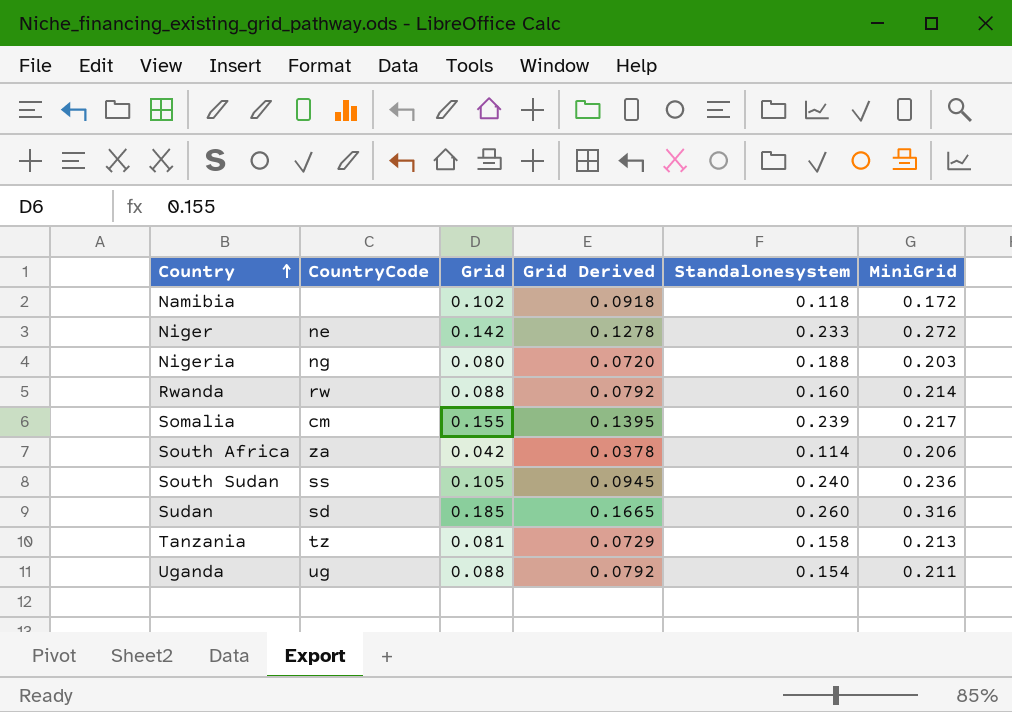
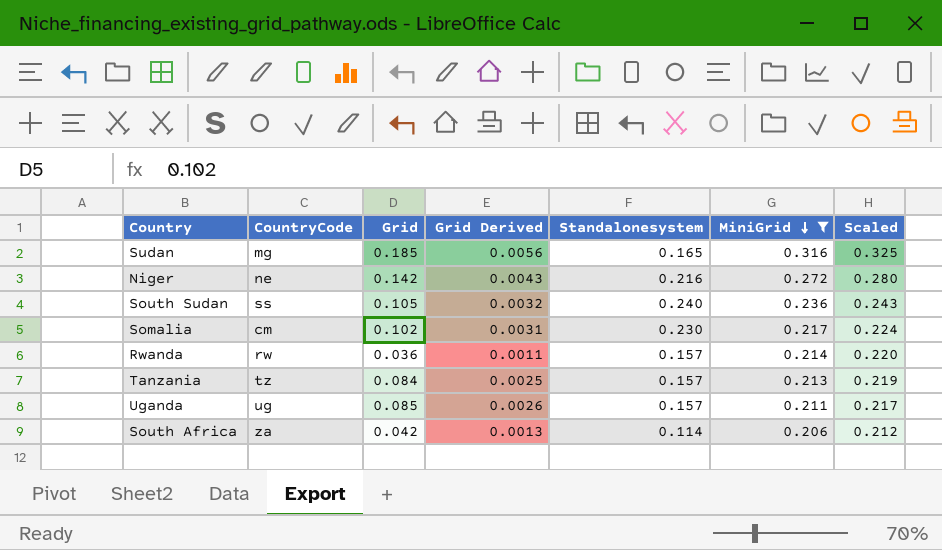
filter: none -> MiniGrid >= 0.206
row order: Country ascending -> MiniGrid descending
column Grid Derived | formula: [Grid] * 0.9 -> [Grid] * 0.03
column Scaled | formula: none -> [MiniGrid] * 1.03
Sudan | CountryCode: sd -> mg
Sudan | Standalonesystem: 0.260 -> 0.165
Niger | Standalonesystem: 0.233 -> 0.216
Somalia | Grid: 0.155 -> 0.102
Somalia | Standalonesystem: 0.239 -> 0.230
Rwanda | Grid: 0.088 -> 0.036
Rwanda | Standalonesystem: 0.160 -> 0.157
Tanzania | Grid: 0.081 -> 0.084
Tanzania | Standalonesystem: 0.158 -> 0.157
Uganda | Grid: 0.088 -> 0.085
Uganda | Standalonesystem: 0.154 -> 0.157

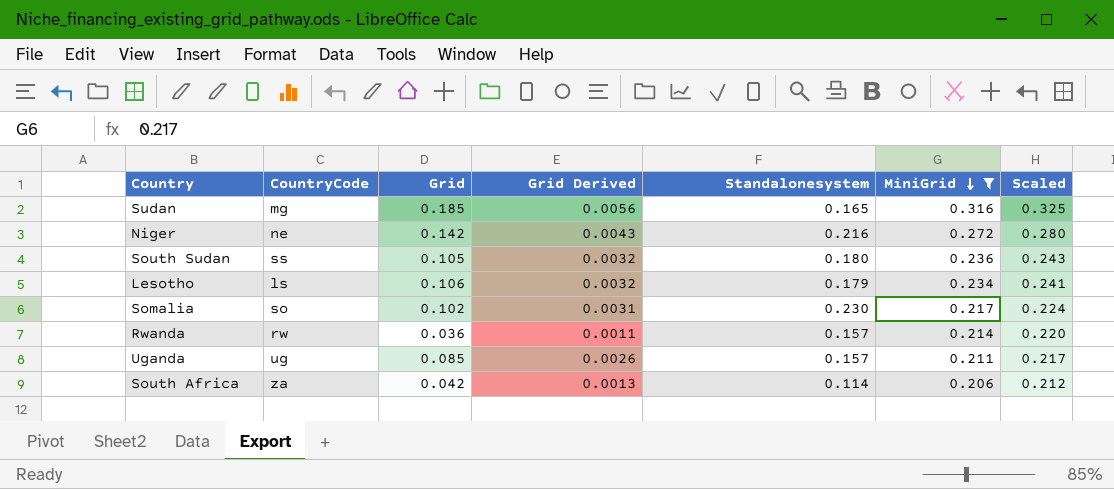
row Tanzania: tz | 0.084 | 0.0025 | 0.157 | 0.213 | 0.219 -> none
South Sudan | Standalonesystem: 0.240 -> 0.180
row Lesotho: none -> ls | 0.106 | 0.0032 | 0.179 | 0.234 | 0.241
Somalia | CountryCode: cm -> so

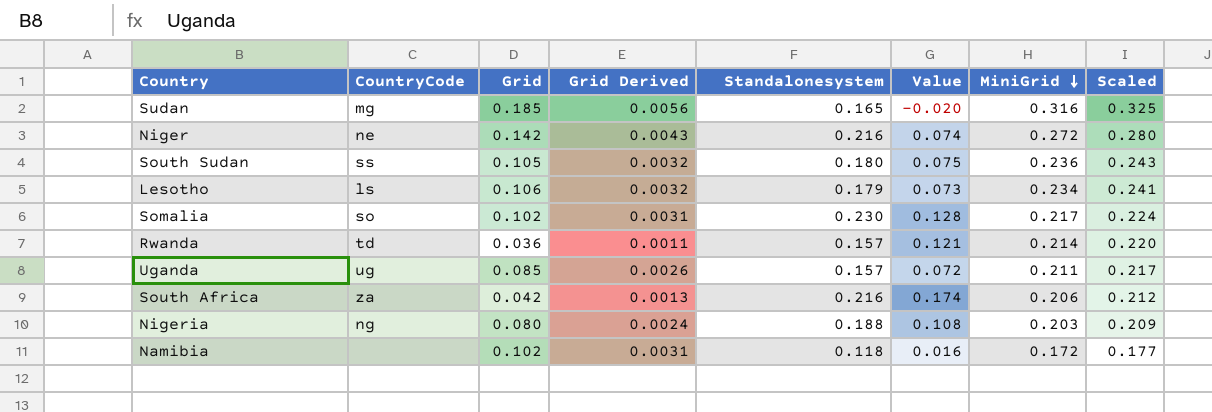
filter: MiniGrid >= 0.206 -> none
column Value | formula: none -> [Standalonesystem] - [Grid]
Rwanda | CountryCode: rw -> td
South Africa | Standalonesystem: 0.114 -> 0.216

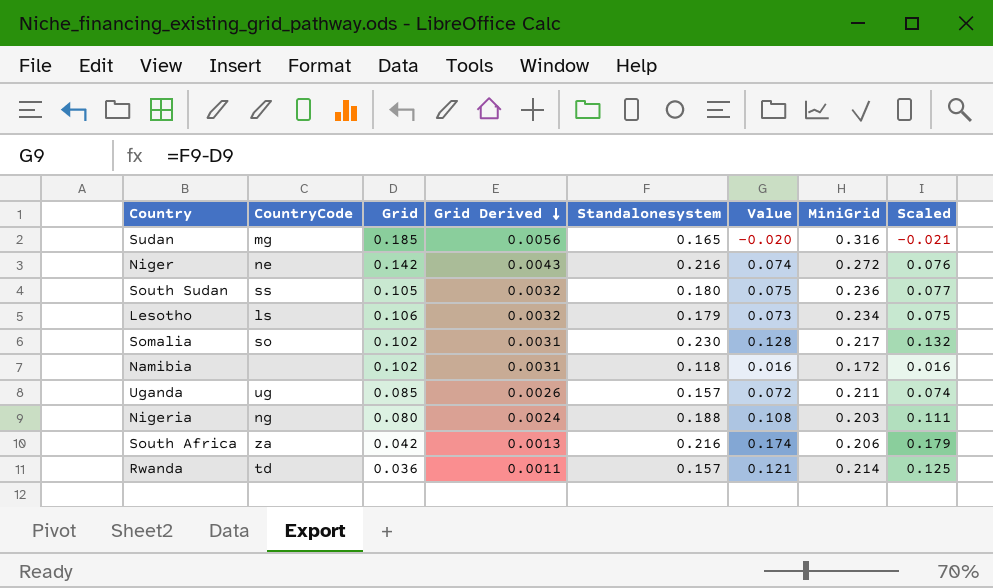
row order: MiniGrid descending -> Grid Derived descending
column Scaled | formula: [MiniGrid] * 1.03 -> [Value] * 1.03

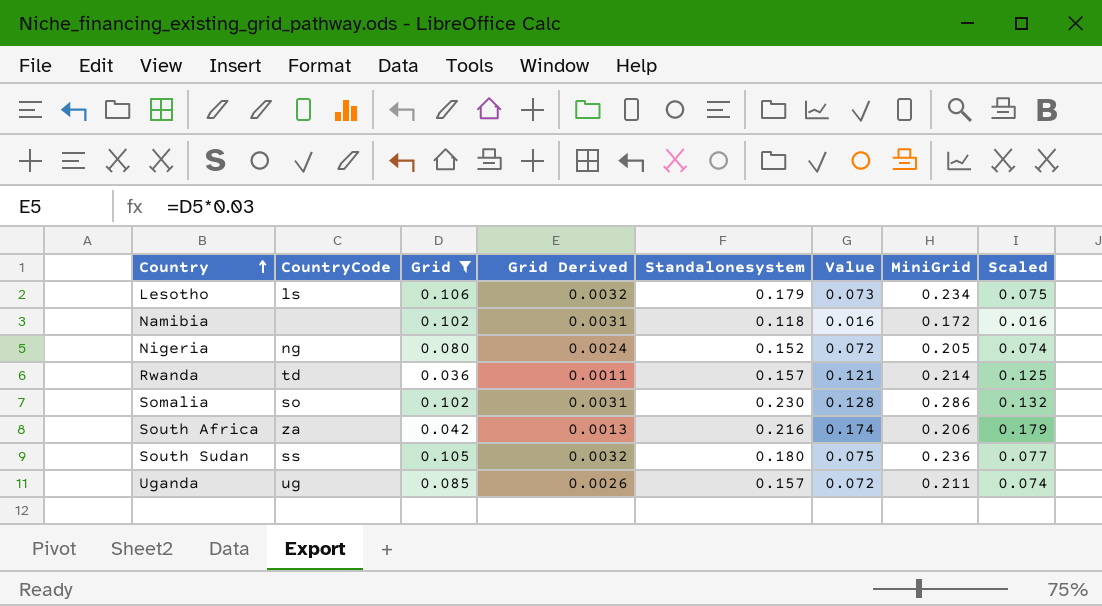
filter: none -> Grid <= 0.106
row order: Grid Derived descending -> Country ascending
Nigeria | Standalonesystem: 0.188 -> 0.152
Nigeria | Value: 0.108 -> 0.072
Nigeria | MiniGrid: 0.203 -> 0.205
Nigeria | Scaled: 0.111 -> 0.074
Somalia | MiniGrid: 0.217 -> 0.286

